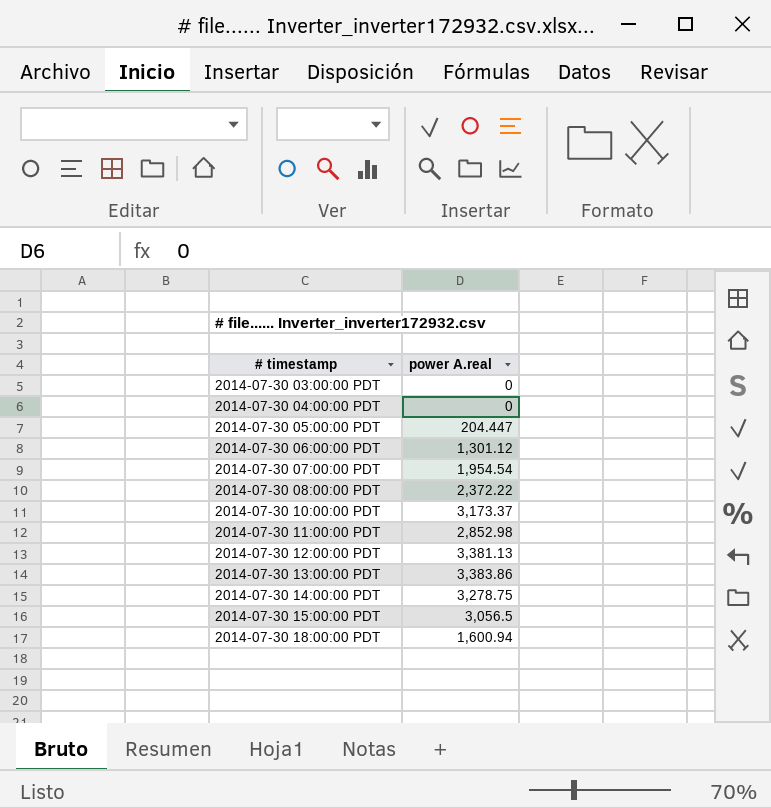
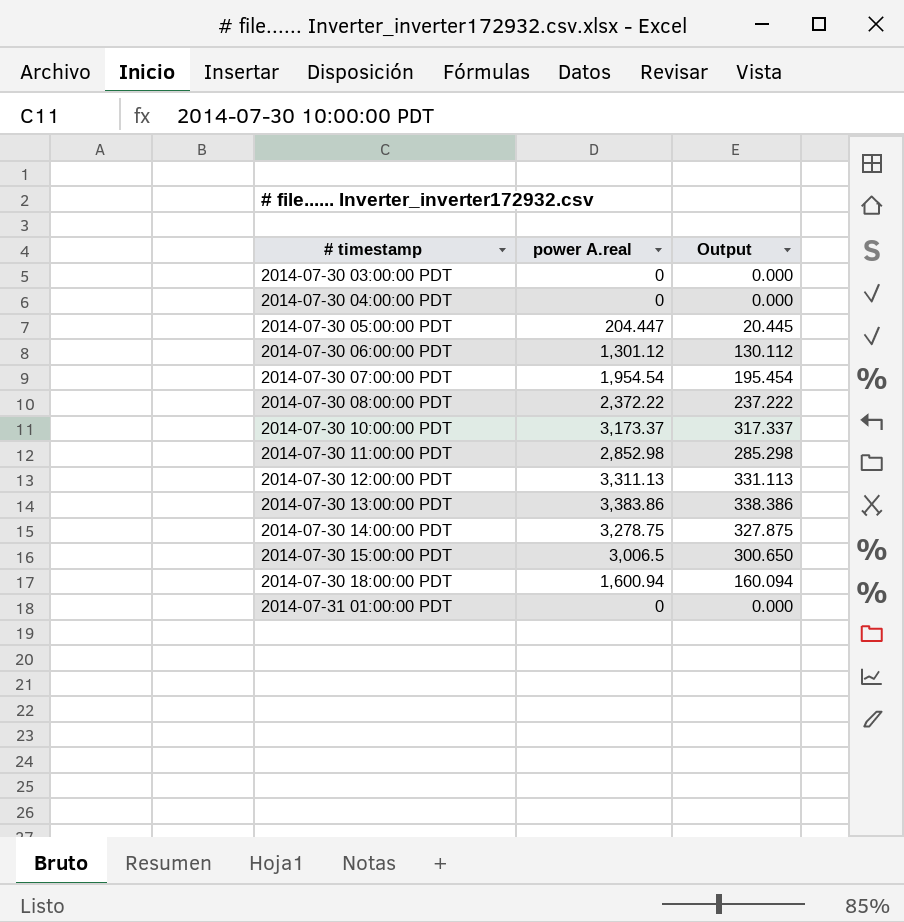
column Output | formula: none -> [power A.real] * 0.1
2014-07-30 12:00:00 PDT | power A.real: 3,381.13 -> 3,311.13
2014-07-30 15:00:00 PDT | power A.real: 3,056.5 -> 3,006.5
row 2014-07-31 01:00:00 PDT: none -> 0 | 0.000

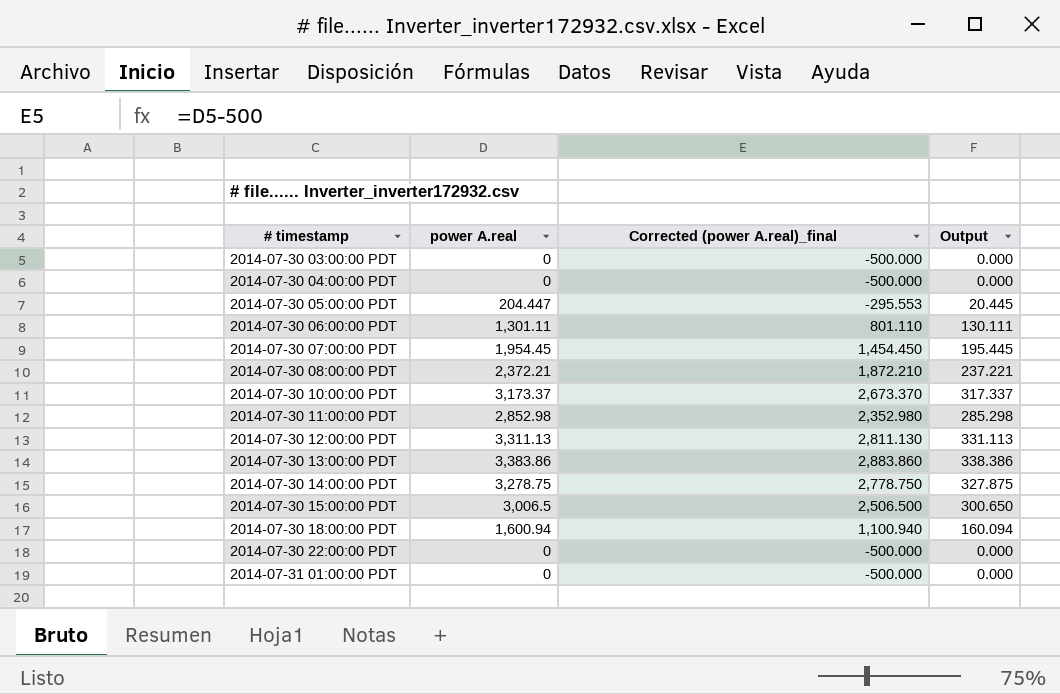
column Corrected (power A.real)_final | formula: none -> [power A.real] - 500
2014-07-30 06:00:00 PDT | power A.real: 1,301.12 -> 1,301.11
2014-07-30 06:00:00 PDT | Output: 130.112 -> 130.111
2014-07-30 07:00:00 PDT | power A.real: 1,954.54 -> 1,954.45
2014-07-30 07:00:00 PDT | Output: 195.454 -> 195.445
2014-07-30 08:00:00 PDT | power A.real: 2,372.22 -> 2,372.21
2014-07-30 08:00:00 PDT | Output: 237.222 -> 237.221
row 2014-07-30 22:00:00 PDT: none -> 0 | -500.000 | 0.000

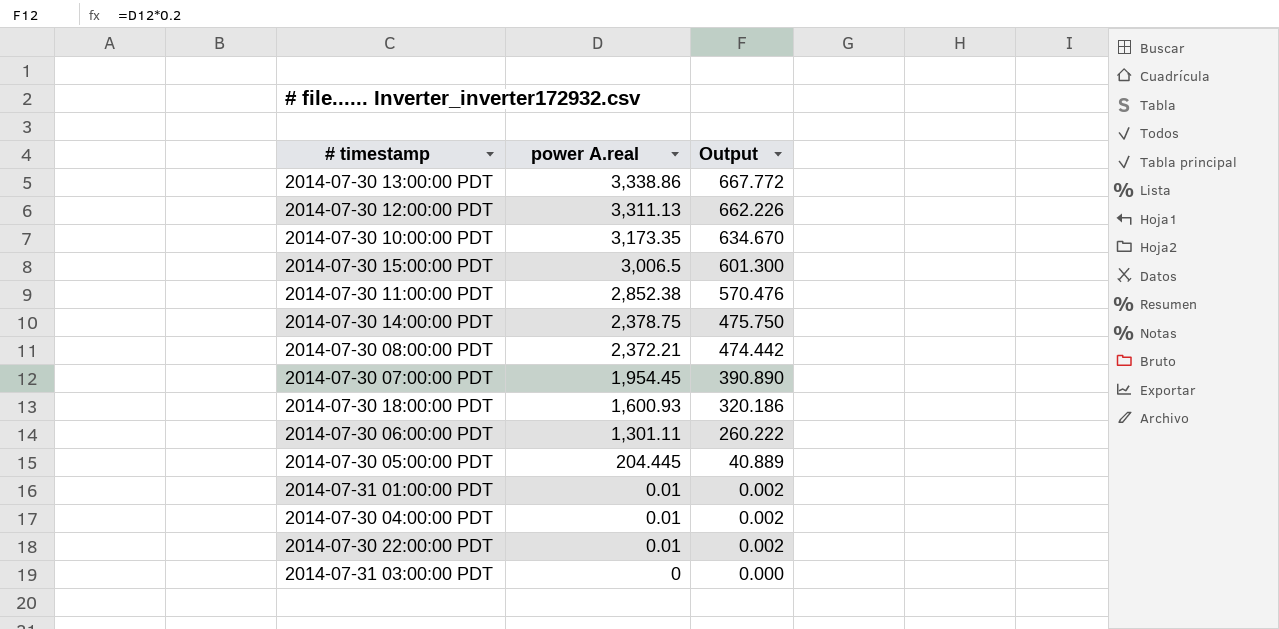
row order: # timestamp ascending -> power A.real descending
column Corrected (power A.real)_final | formula: [power A.real] - 500 -> none
column Output | formula: [power A.real] * 0.1 -> [power A.real] * 0.2
row 2014-07-30 03:00:00 PDT: 0 | -500.000 | 0.000 -> none
2014-07-30 13:00:00 PDT | power A.real: 3,383.86 -> 3,338.86
2014-07-30 10:00:00 PDT | power A.real: 3,173.37 -> 3,173.35
2014-07-30 11:00:00 PDT | power A.real: 2,852.98 -> 2,852.38
2014-07-30 14:00:00 PDT | power A.real: 3,278.75 -> 2,378.75
2014-07-30 18:00:00 PDT | power A.real: 1,600.94 -> 1,600.93
2014-07-30 05:00:00 PDT | power A.real: 204.447 -> 204.445
2014-07-31 01:00:00 PDT | power A.real: 0 -> 0.01
2014-07-30 04:00:00 PDT | power A.real: 0 -> 0.01
2014-07-30 22:00:00 PDT | power A.real: 0 -> 0.01
row 2014-07-31 03:00:00 PDT: none -> 0 | 0.000

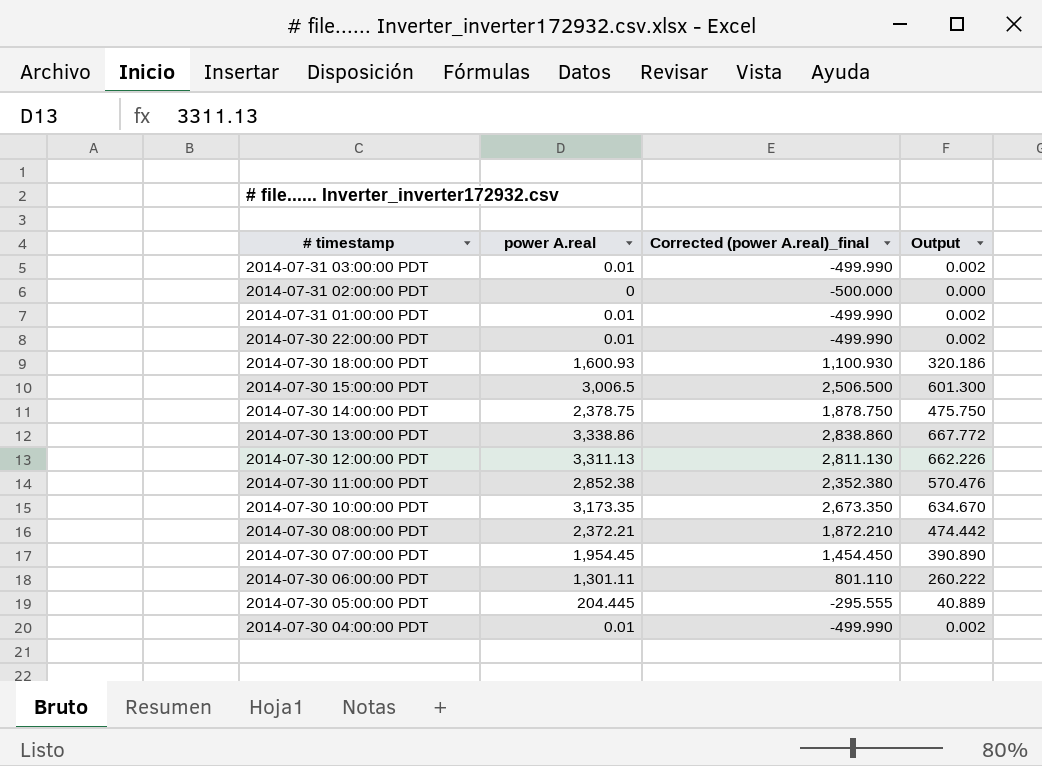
row order: power A.real descending -> # timestamp descending
column Corrected (power A.real)_final | formula: none -> [power A.real] - 500
2014-07-31 03:00:00 PDT | power A.real: 0 -> 0.01
2014-07-31 03:00:00 PDT | Output: 0.000 -> 0.002
row 2014-07-31 02:00:00 PDT: none -> 0 | -500.000 | 0.000

